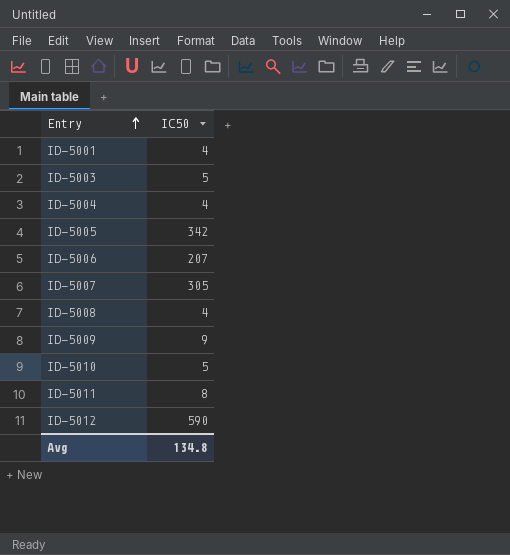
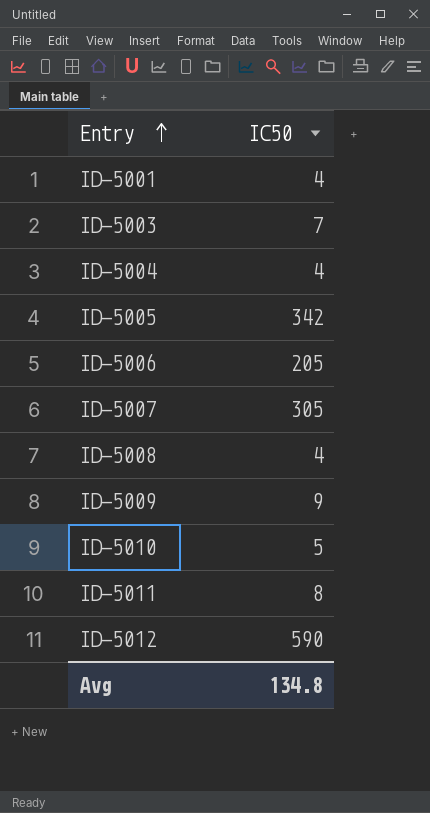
ID-5003 | IC50: 5 -> 7
ID-5006 | IC50: 207 -> 205

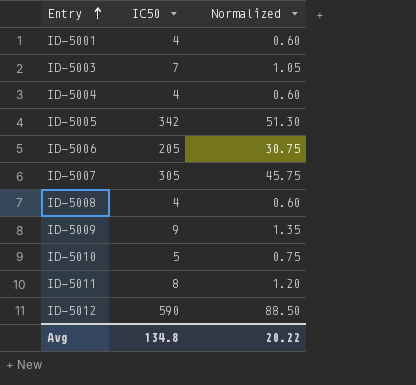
column Normalized | formula: none -> [IC50] * 0.15

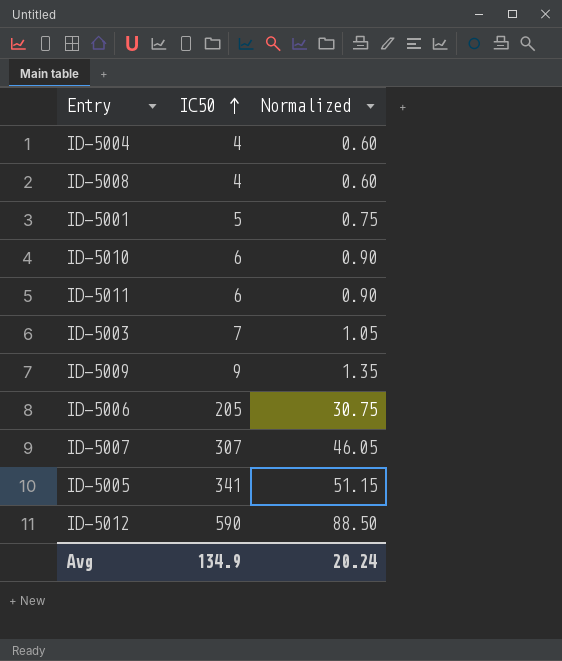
row order: Entry ascending -> IC50 ascending
ID-5001 | IC50: 4 -> 5
ID-5001 | Normalized: 0.60 -> 0.75
ID-5010 | IC50: 5 -> 6
ID-5010 | Normalized: 0.75 -> 0.90
ID-5011 | IC50: 8 -> 6
ID-5011 | Normalized: 1.20 -> 0.90
ID-5007 | IC50: 305 -> 307
ID-5007 | Normalized: 45.75 -> 46.05
ID-5005 | IC50: 342 -> 341
ID-5005 | Normalized: 51.30 -> 51.15
Avg | IC50: 134.8 -> 134.9
Avg | Normalized: 20.22 -> 20.24

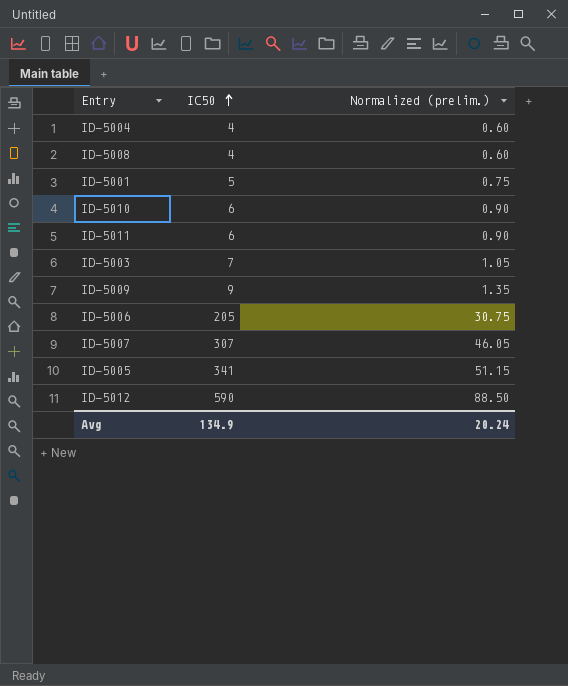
column name: Normalized -> Normalized (prelim.)

